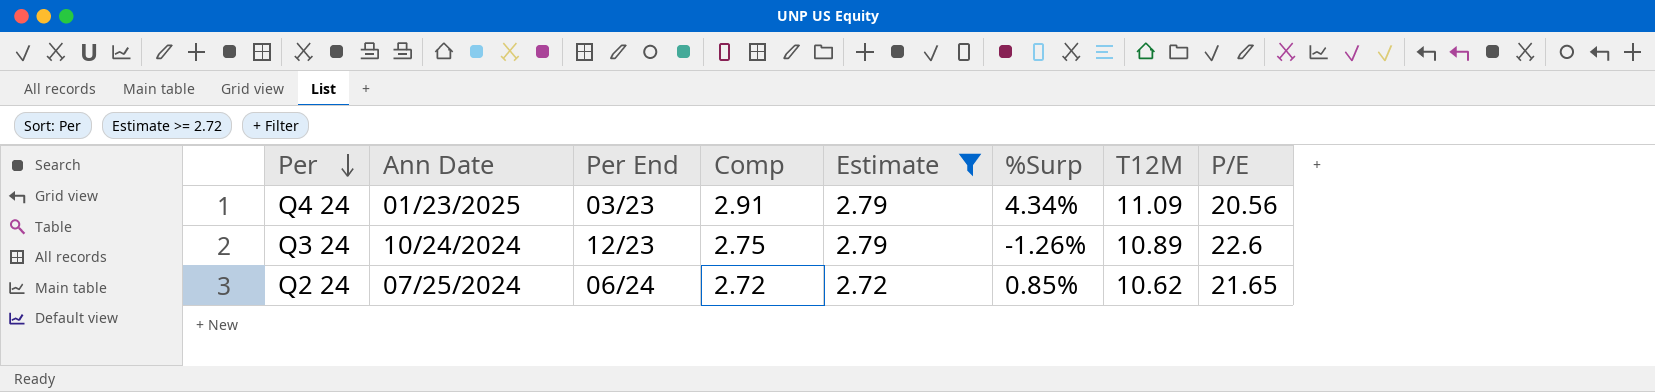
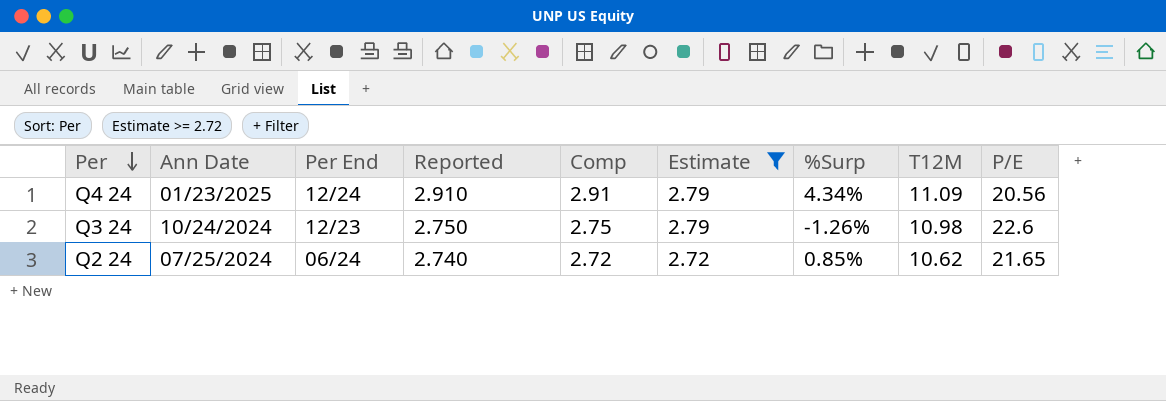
column Reported | position: none -> 4
Q4 24 | Per End: 03/23 -> 12/24
Q3 24 | T12M: 10.89 -> 10.98

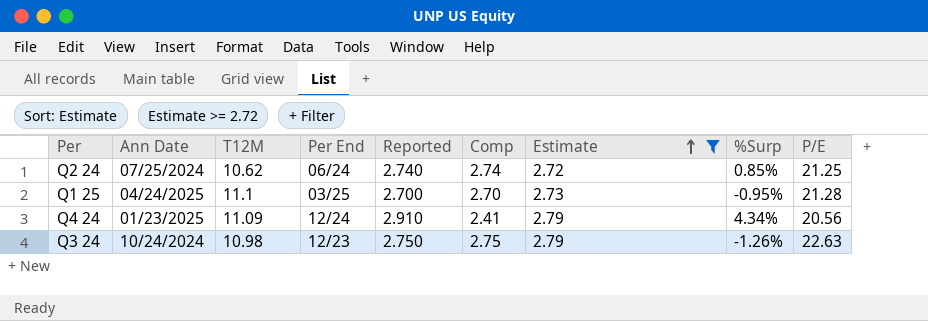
row order: Per descending -> Estimate ascending
column T12M | position: 8 -> 3
Q2 24 | Comp: 2.72 -> 2.74
Q2 24 | P/E: 21.65 -> 21.25
row Q1 25: none -> 04/24/2025 | 11.1 | 03/25 | 2.700 | 2.70 | 2.73 | -0.95% | 21.28
Q4 24 | Comp: 2.91 -> 2.41
Q3 24 | P/E: 22.6 -> 22.63

